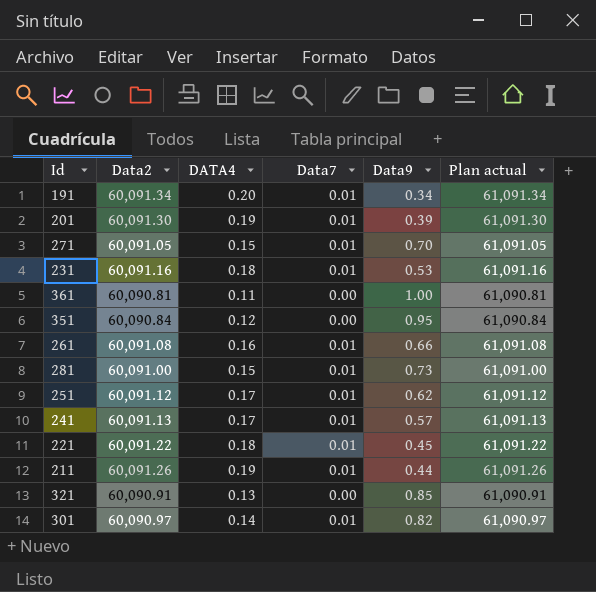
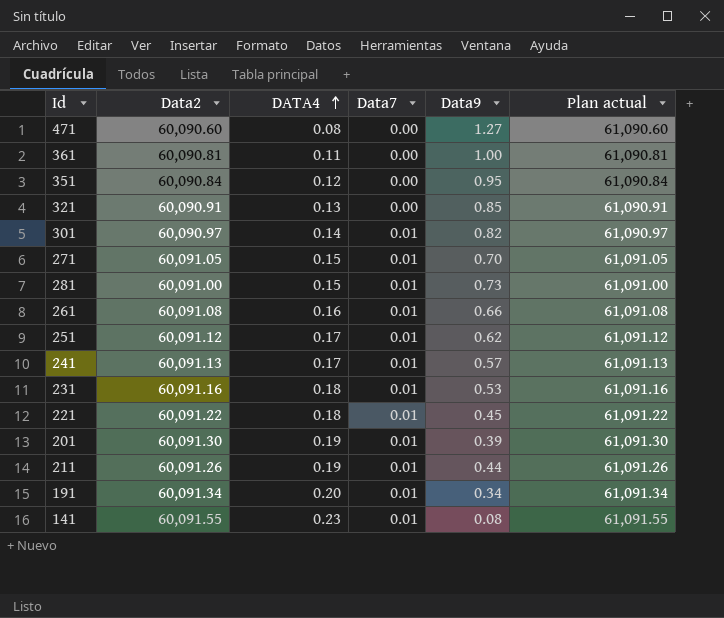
row order: none -> DATA4 ascending
row 471: none -> 60,090.60 | 0.08 | 0.00 | 1.27 | 61,090.60
row 141: none -> 60,091.55 | 0.23 | 0.01 | 0.08 | 61,091.55

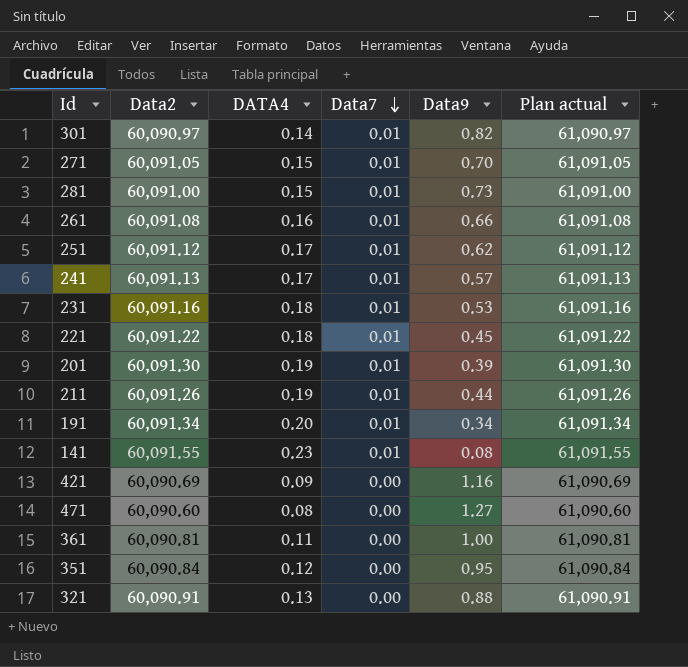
row order: DATA4 ascending -> Data7 descending
row 421: none -> 60,090.69 | 0.09 | 0.00 | 1.16 | 61,090.69
321 | Data9: 0.85 -> 0.88

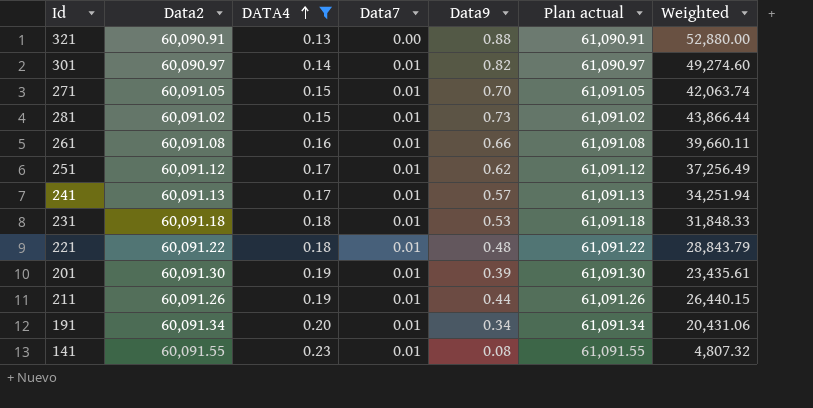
filter: none -> DATA4 >= 0.13
row order: Data7 descending -> DATA4 ascending
column Weighted | formula: none -> [Data2] * [Data9]
281 | Data2: 60,091.00 -> 60,091.02
281 | Plan actual: 61,091.00 -> 61,091.02
231 | Data2: 60,091.16 -> 60,091.18
231 | Plan actual: 61,091.16 -> 61,091.18
221 | Data9: 0.45 -> 0.48

